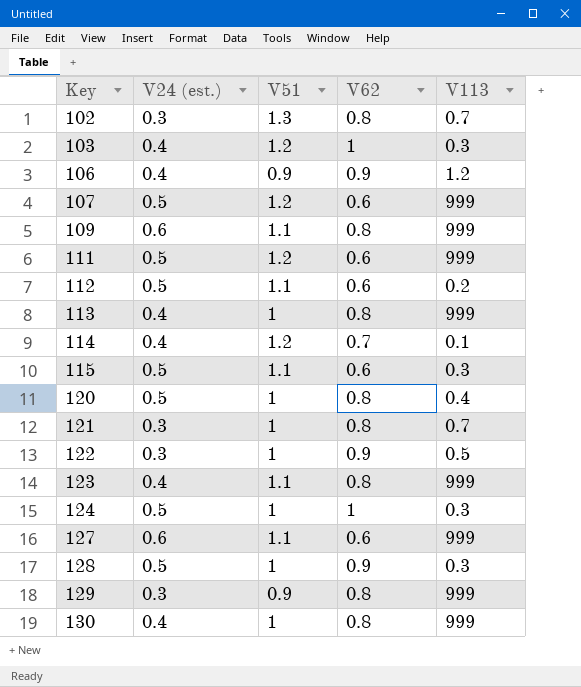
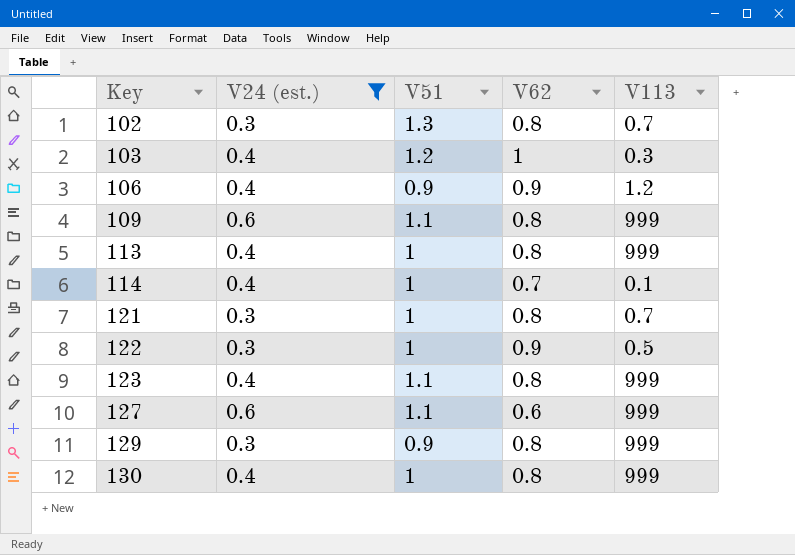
filter: none -> V24 (est.) != 0.5
114 | V51: 1.2 -> 1

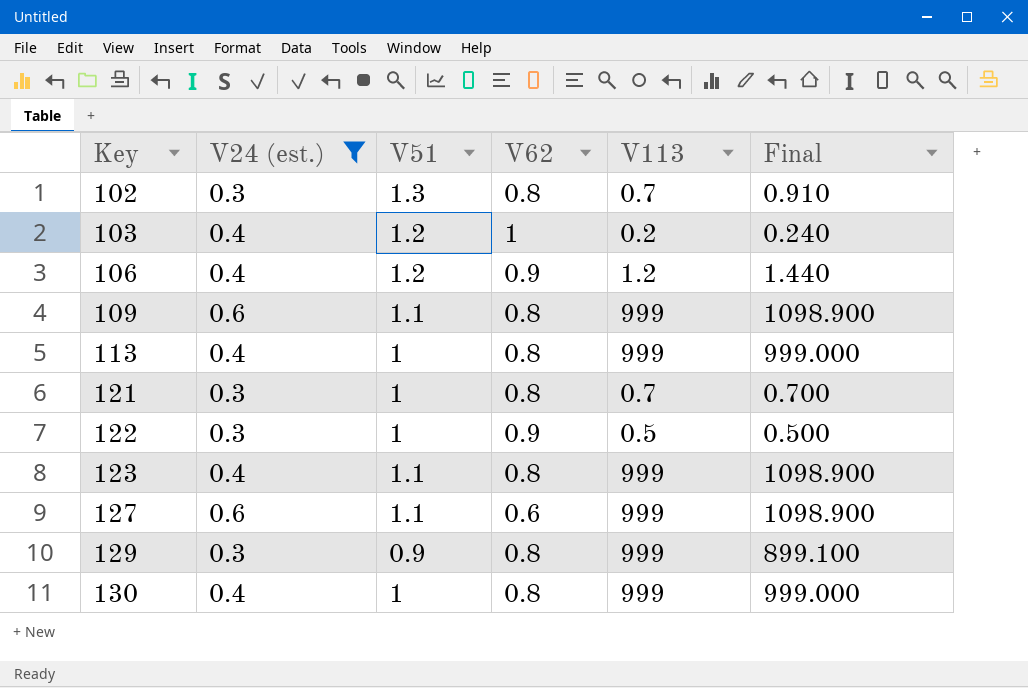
column Final | formula: none -> [V51] * [V113]
row 114: 0.4 | 1 | 0.7 | 0.1 -> none
103 | V113: 0.3 -> 0.2
106 | V51: 0.9 -> 1.2

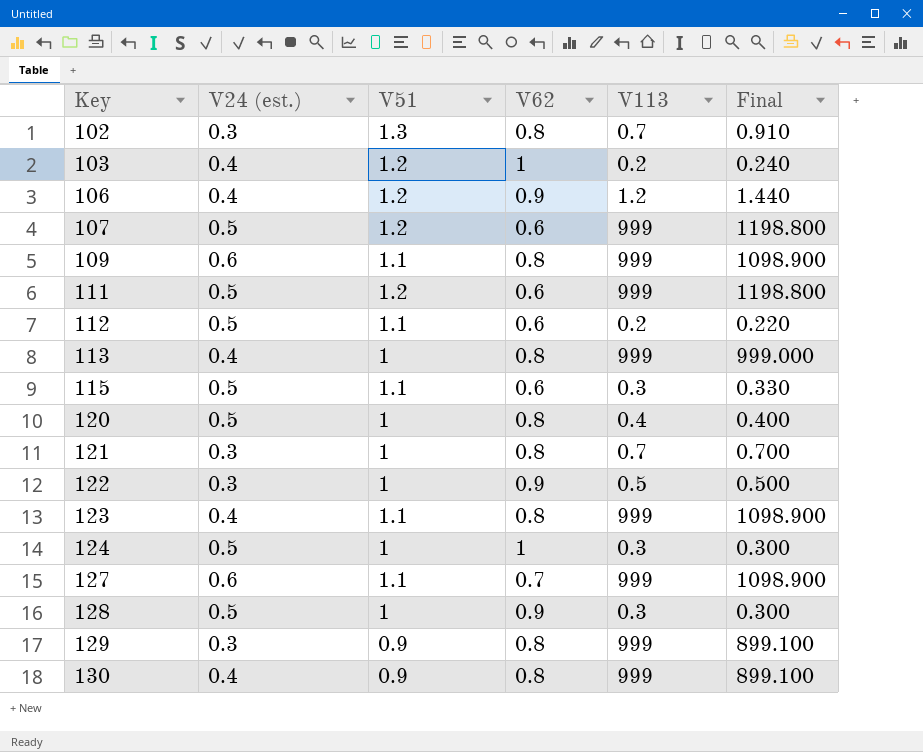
filter: V24 (est.) != 0.5 -> none
127 | V62: 0.6 -> 0.7
130 | V51: 1 -> 0.9
130 | Final: 999.000 -> 899.100

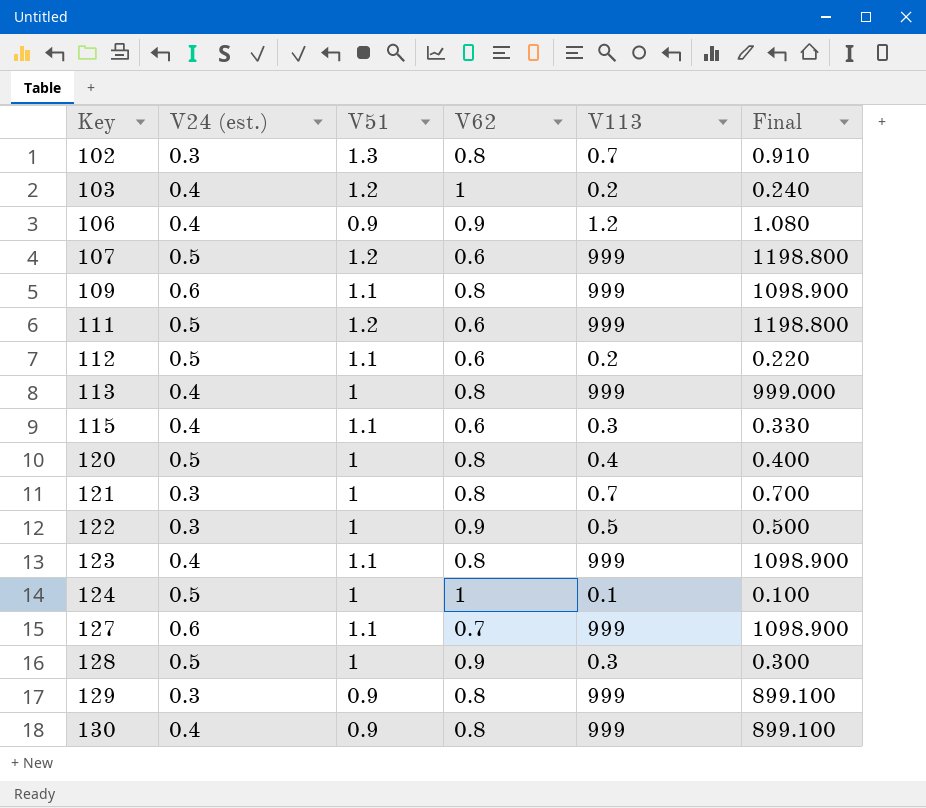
106 | V51: 1.2 -> 0.9
106 | Final: 1.440 -> 1.080
115 | V24 (est.): 0.5 -> 0.4
124 | V113: 0.3 -> 0.1
124 | Final: 0.300 -> 0.100

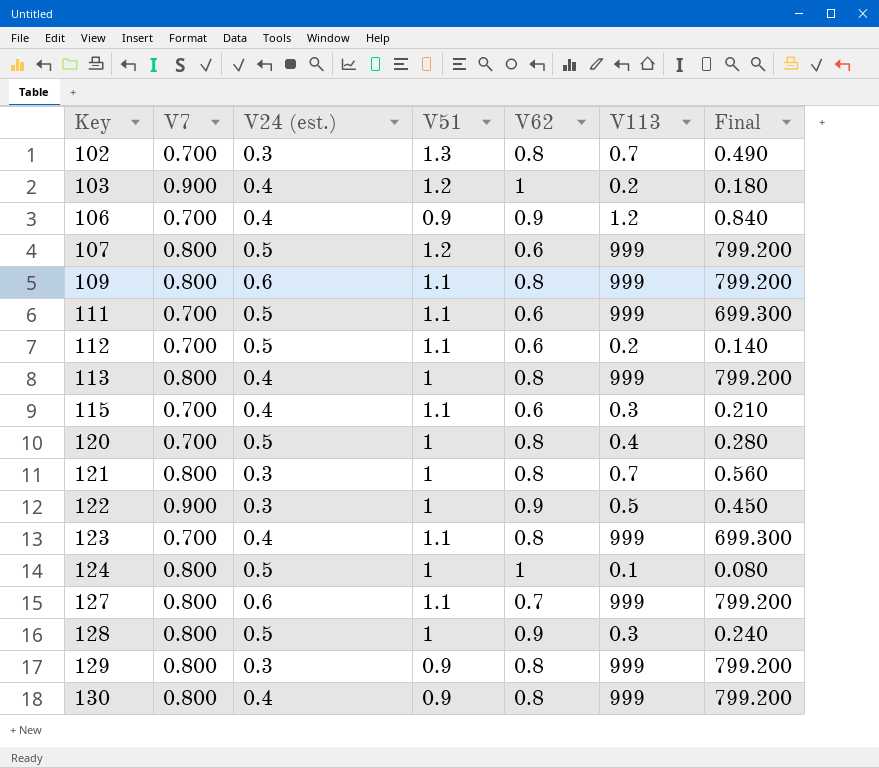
column V7 | position: none -> 2
column Final | formula: [V51] * [V113] -> [V7] * [V113]
111 | V51: 1.2 -> 1.1

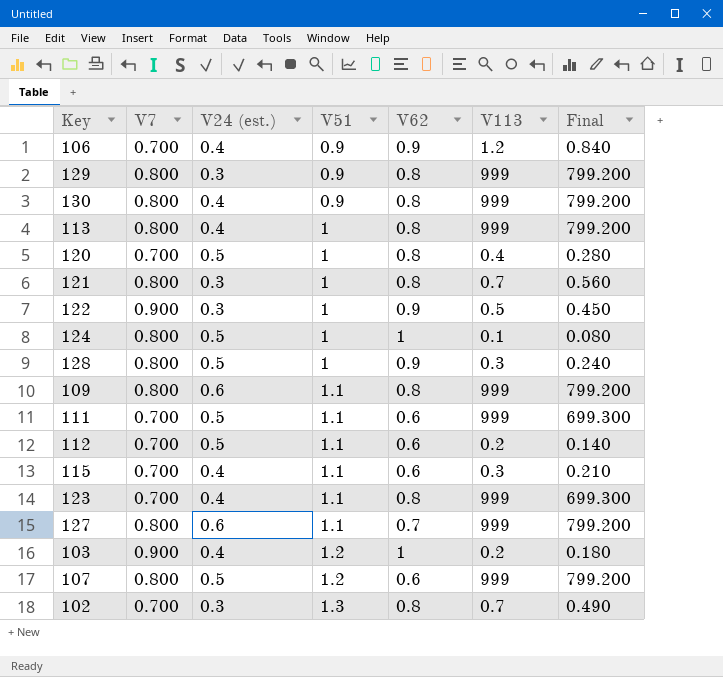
row order: Key ascending -> V51 ascending

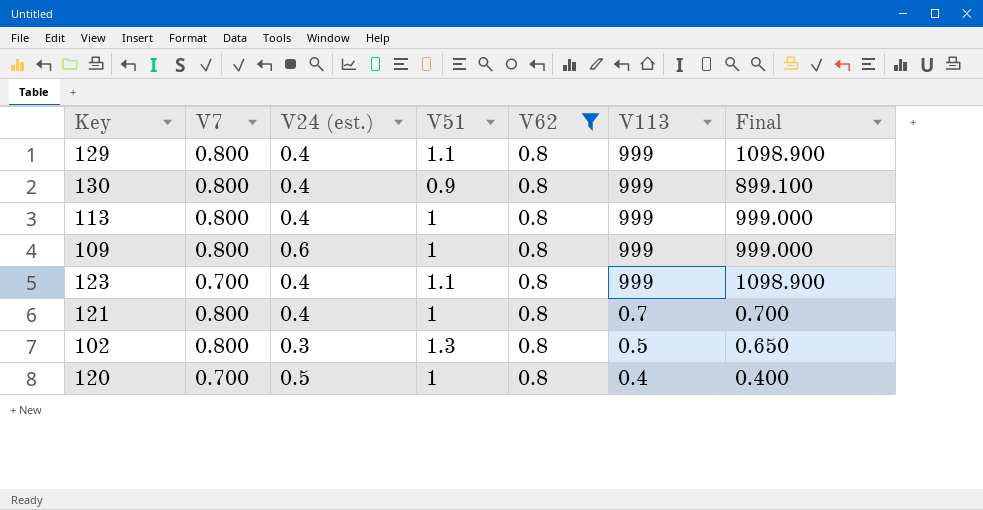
filter: none -> V62 = 0.8
row order: V51 ascending -> V113 descending
column Final | formula: [V7] * [V113] -> [V51] * [V113]
129 | V24 (est.): 0.3 -> 0.4
129 | V51: 0.9 -> 1.1
109 | V51: 1.1 -> 1
121 | V24 (est.): 0.3 -> 0.4
102 | V7: 0.700 -> 0.800
102 | V113: 0.7 -> 0.5

